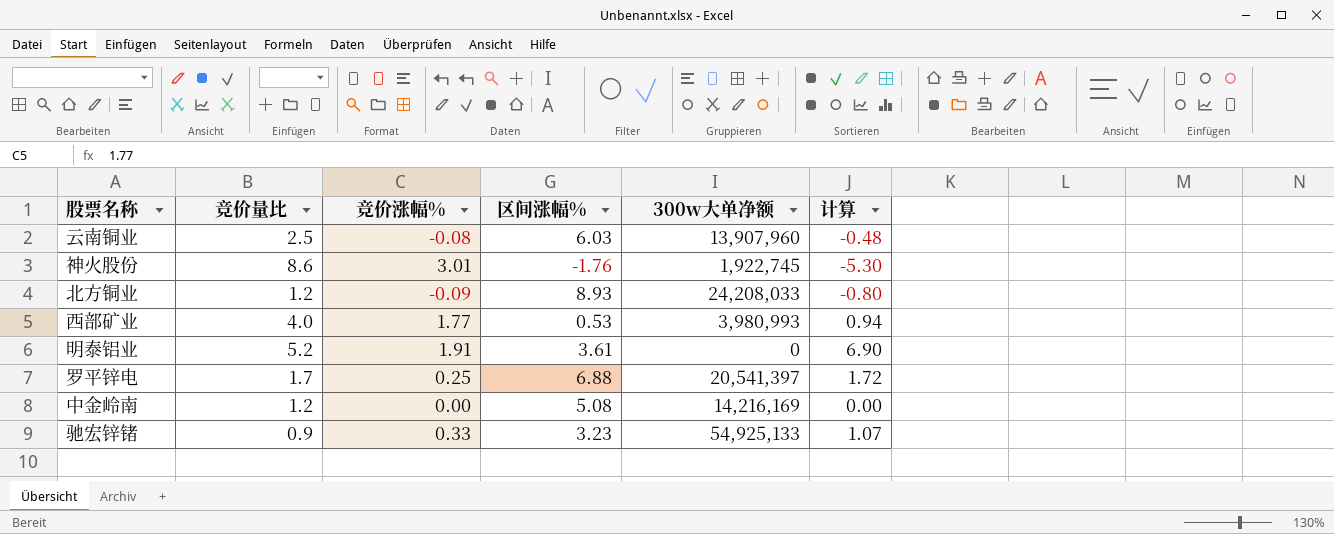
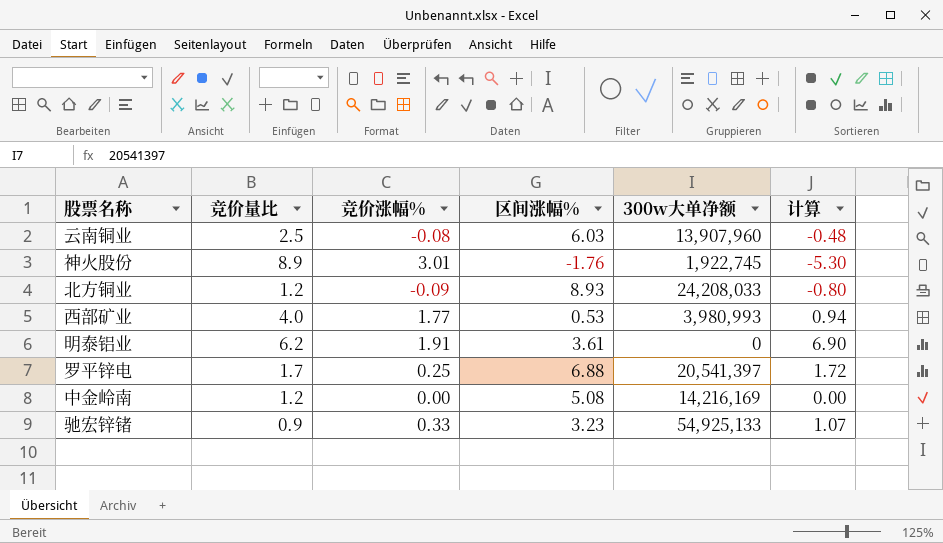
神火股份 | 竞价量比: 8.6 -> 8.9
明泰铝业 | 竞价量比: 5.2 -> 6.2

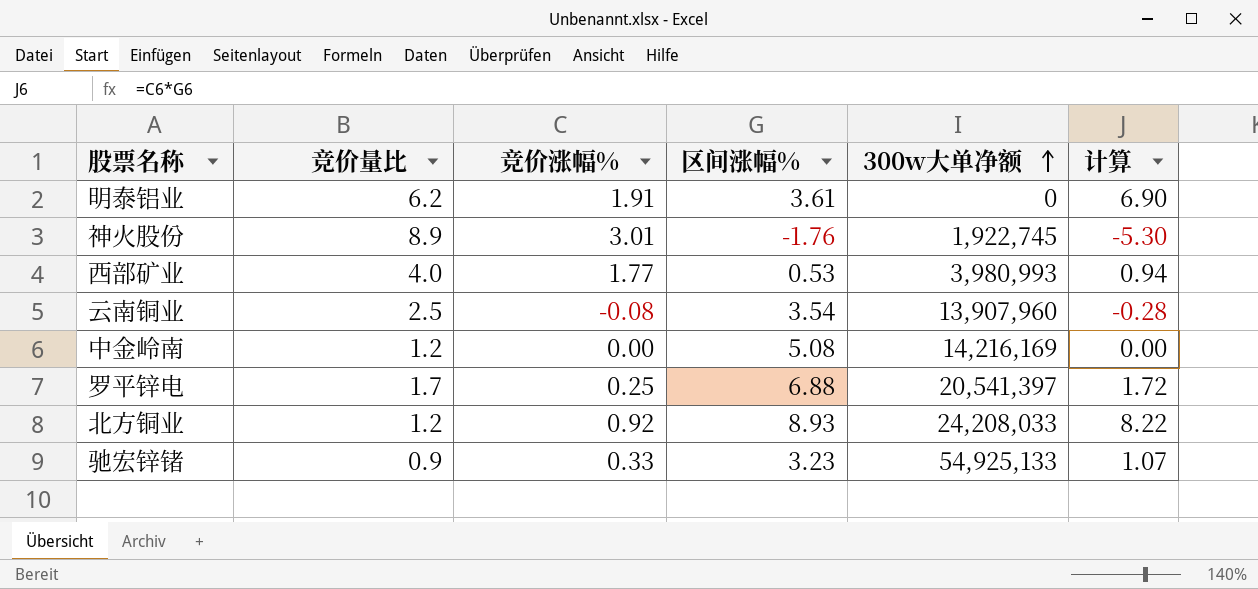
row order: none -> 300w大单净额 ascending
云南铜业 | 区间涨幅%: 6.03 -> 3.54
云南铜业 | 计算: -0.48 -> -0.28
北方铜业 | 竞价涨幅%: -0.09 -> 0.92
北方铜业 | 计算: -0.80 -> 8.22

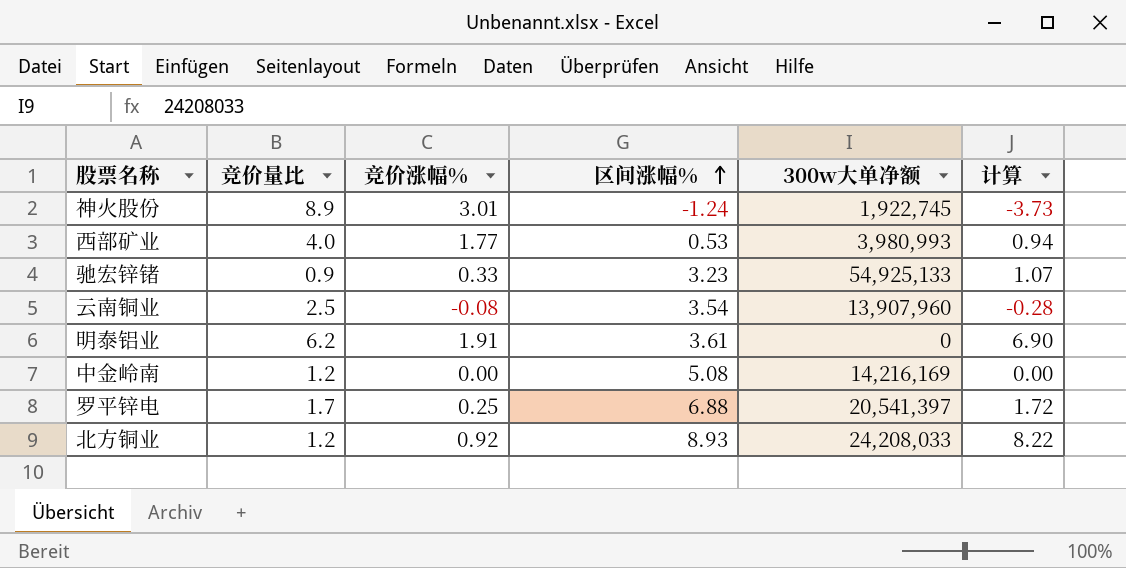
row order: 300w大单净额 ascending -> 区间涨幅% ascending
神火股份 | 区间涨幅%: -1.76 -> -1.24
神火股份 | 计算: -5.30 -> -3.73

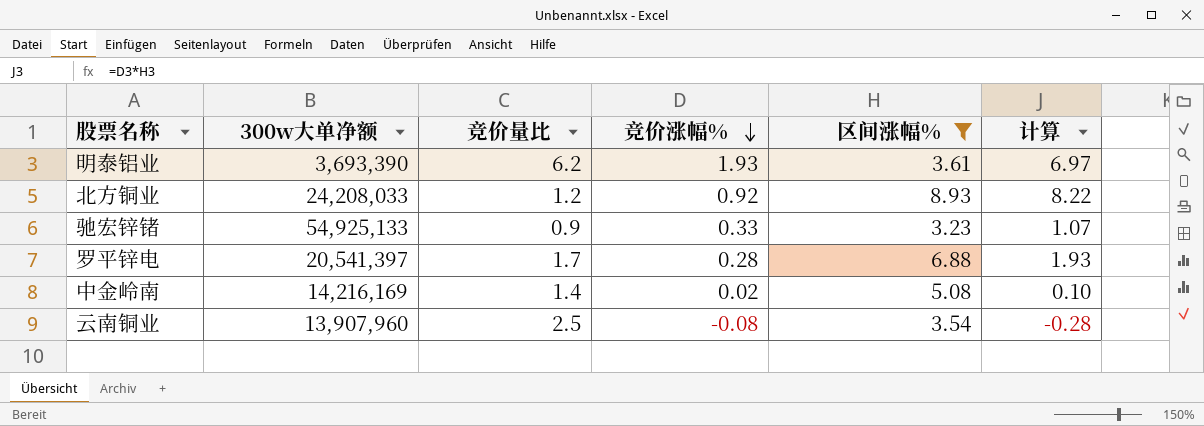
filter: none -> 区间涨幅% >= 3.23
row order: 区间涨幅% ascending -> 竞价涨幅% descending
column 300w大单净额 | position: 5 -> 2
明泰铝业 | 300w大单净额: 0 -> 3,693,390
明泰铝业 | 竞价涨幅%: 1.91 -> 1.93
明泰铝业 | 计算: 6.90 -> 6.97
罗平锌电 | 竞价涨幅%: 0.25 -> 0.28
罗平锌电 | 计算: 1.72 -> 1.93
中金岭南 | 竞价量比: 1.2 -> 1.4
中金岭南 | 竞价涨幅%: 0.00 -> 0.02
中金岭南 | 计算: 0.00 -> 0.10

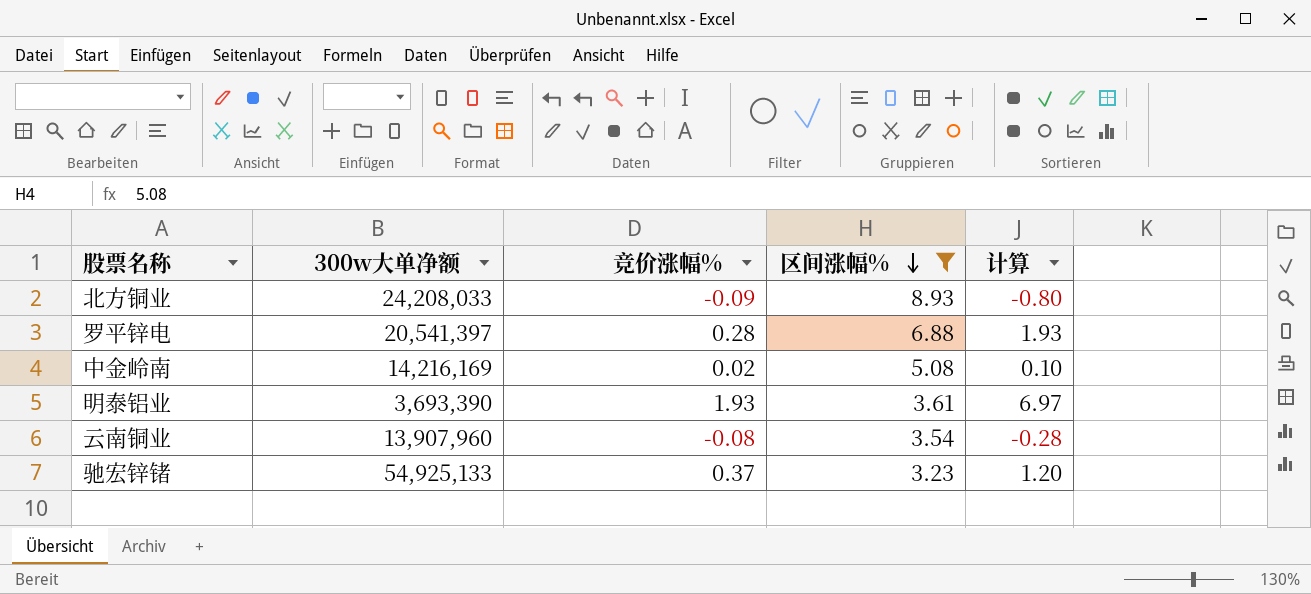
row order: 竞价涨幅% descending -> 区间涨幅% descending
column 竞价量比 | position: 3 -> none
北方铜业 | 竞价涨幅%: 0.92 -> -0.09
北方铜业 | 计算: 8.22 -> -0.80
驰宏锌锗 | 竞价涨幅%: 0.33 -> 0.37
驰宏锌锗 | 计算: 1.07 -> 1.20

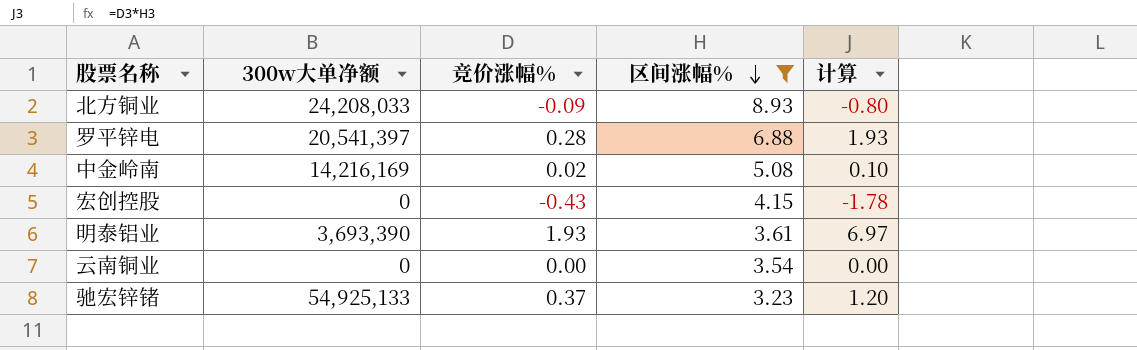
row 宏创控股: none -> 0 | -0.43 | 4.15 | -1.78
云南铜业 | 300w大单净额: 13,907,960 -> 0
云南铜业 | 竞价涨幅%: -0.08 -> 0.00
云南铜业 | 计算: -0.28 -> 0.00

